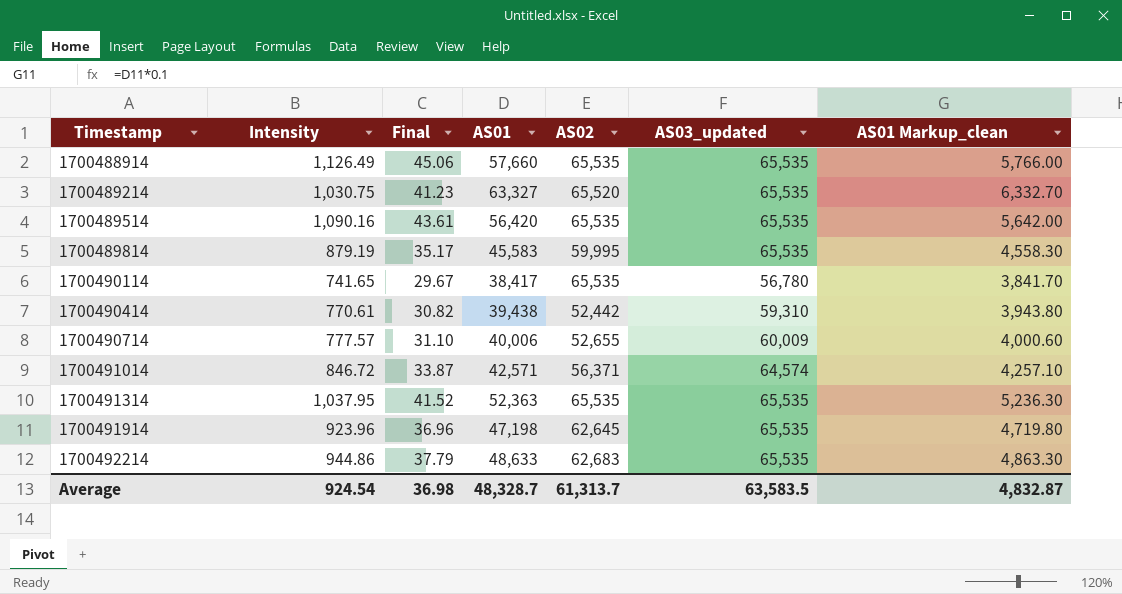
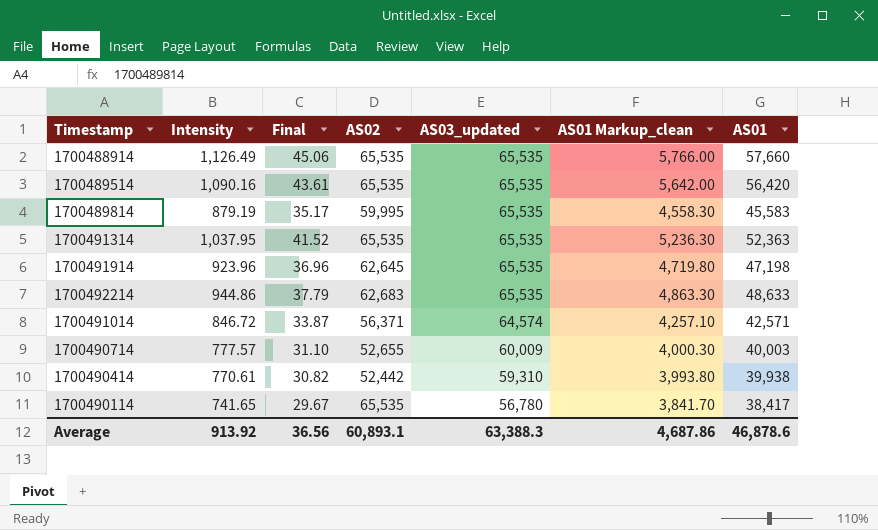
row order: Timestamp ascending -> AS03_updated descending
column AS01 | position: 4 -> 7
row 1700489214: 1,030.75 | 41.23 | 63,327 | 65,520 | 65,535 | 6,332.70 -> none
1700490714 | AS01 Markup_clean: 4,000.60 -> 4,000.30
1700490714 | AS01: 40,006 -> 40,003
1700490414 | AS01 Markup_clean: 3,943.80 -> 3,993.80
1700490414 | AS01: 39,438 -> 39,938
Average | Intensity: 924.54 -> 913.92
Average | Final: 36.98 -> 36.56
Average | AS02: 61,313.7 -> 60,893.1
Average | AS03_updated: 63,583.5 -> 63,388.3
Average | AS01 Markup_clean: 4,832.87 -> 4,687.86
Average | AS01: 48,328.7 -> 46,878.6

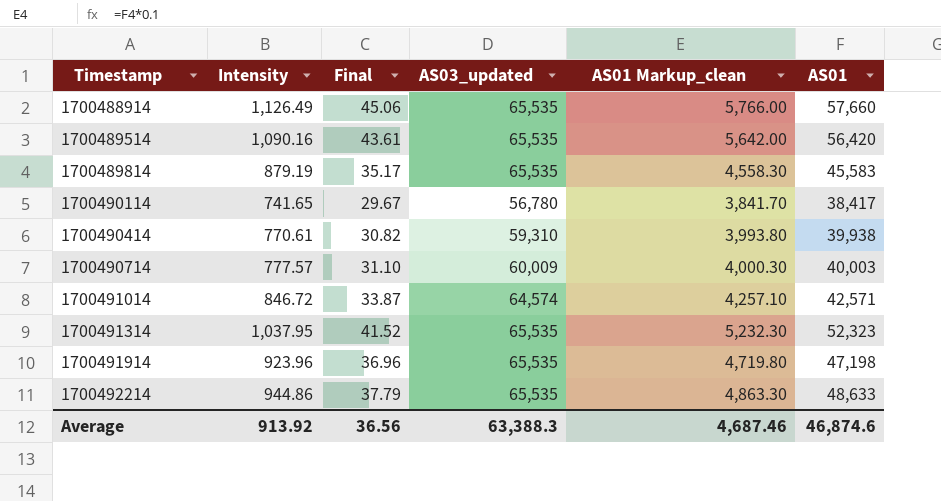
row order: AS03_updated descending -> Timestamp ascending
column AS02 | position: 4 -> none
1700491314 | AS01 Markup_clean: 5,236.30 -> 5,232.30
1700491314 | AS01: 52,363 -> 52,323
Average | AS01 Markup_clean: 4,687.86 -> 4,687.46
Average | AS01: 46,878.6 -> 46,874.6

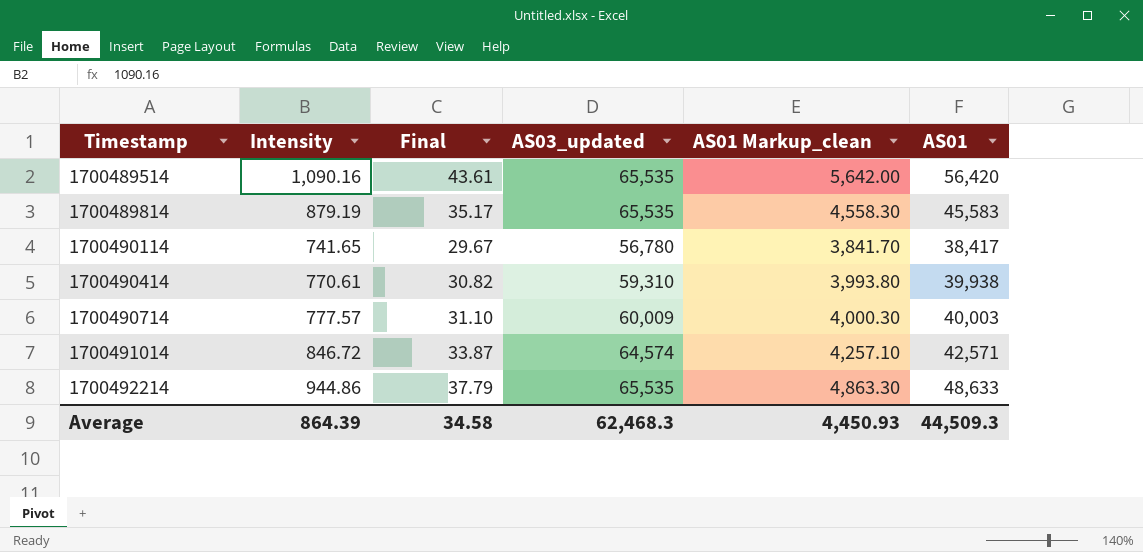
row 1700488914: 1,126.49 | 45.06 | 65,535 | 5,766.00 | 57,660 -> none
row 1700491314: 1,037.95 | 41.52 | 65,535 | 5,232.30 | 52,323 -> none
row 1700491914: 923.96 | 36.96 | 65,535 | 4,719.80 | 47,198 -> none
Average | Intensity: 913.92 -> 864.39
Average | Final: 36.56 -> 34.58
Average | AS03_updated: 63,388.3 -> 62,468.3
Average | AS01 Markup_clean: 4,687.46 -> 4,450.93
Average | AS01: 46,874.6 -> 44,509.3

